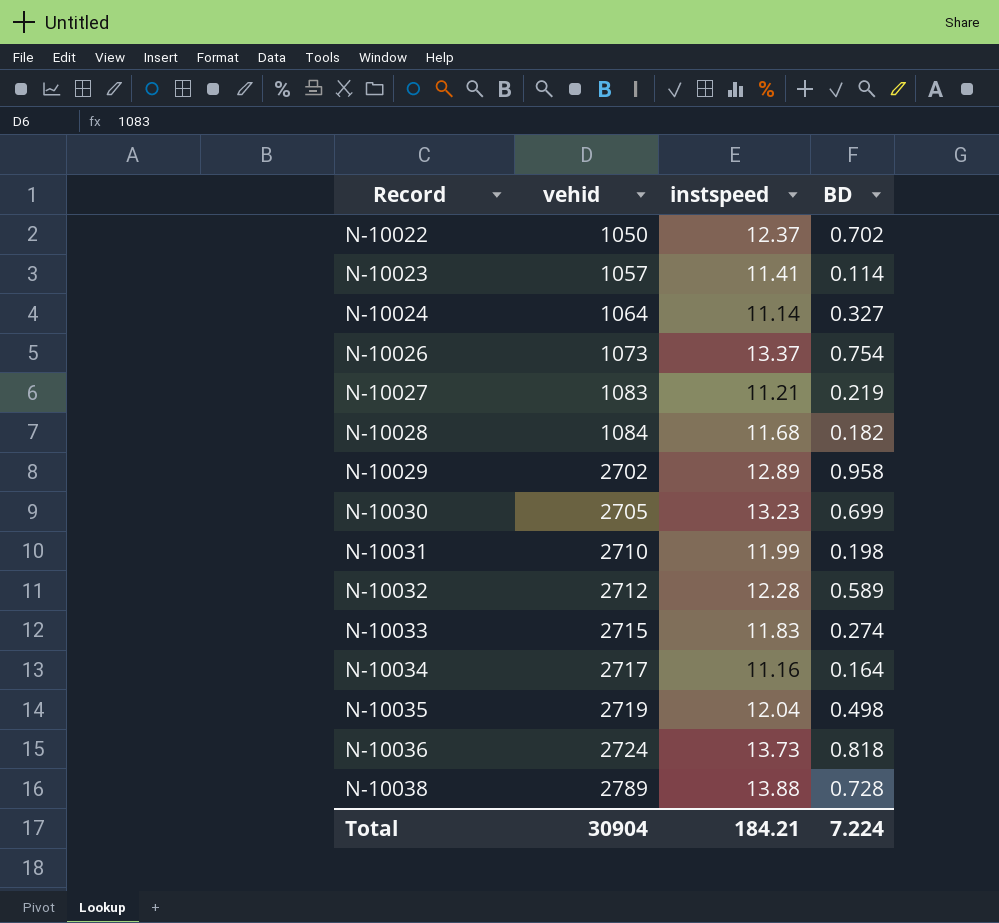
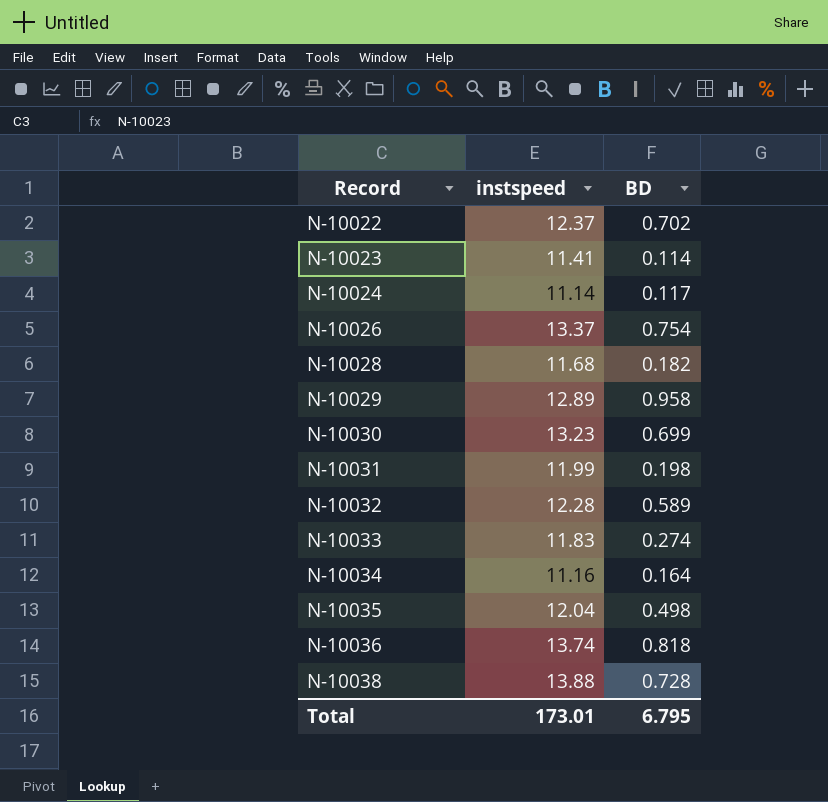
column vehid | position: 2 -> none
row N-10027: 1083 | 11.21 | 0.219 -> none
N-10024 | BD: 0.327 -> 0.117
N-10036 | instspeed: 13.73 -> 13.74
Total | instspeed: 184.21 -> 173.01
Total | BD: 7.224 -> 6.795

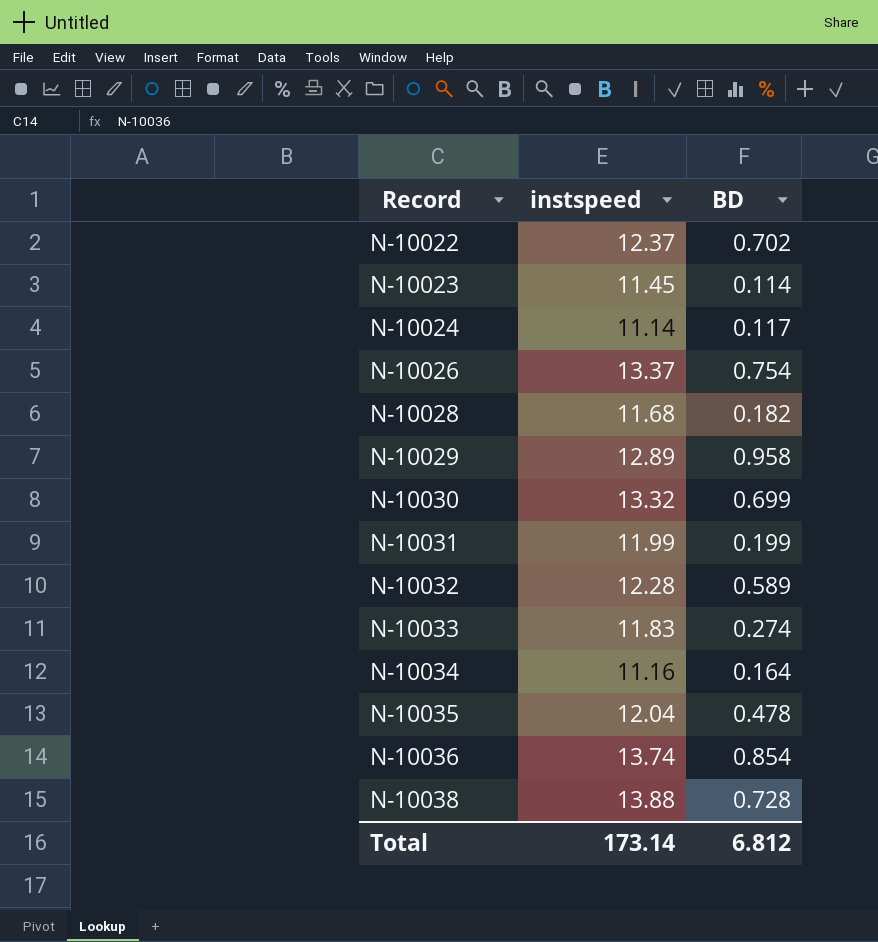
N-10023 | instspeed: 11.41 -> 11.45
N-10030 | instspeed: 13.23 -> 13.32
N-10031 | BD: 0.198 -> 0.199
N-10035 | BD: 0.498 -> 0.478
N-10036 | BD: 0.818 -> 0.854
Total | instspeed: 173.01 -> 173.14
Total | BD: 6.795 -> 6.812

